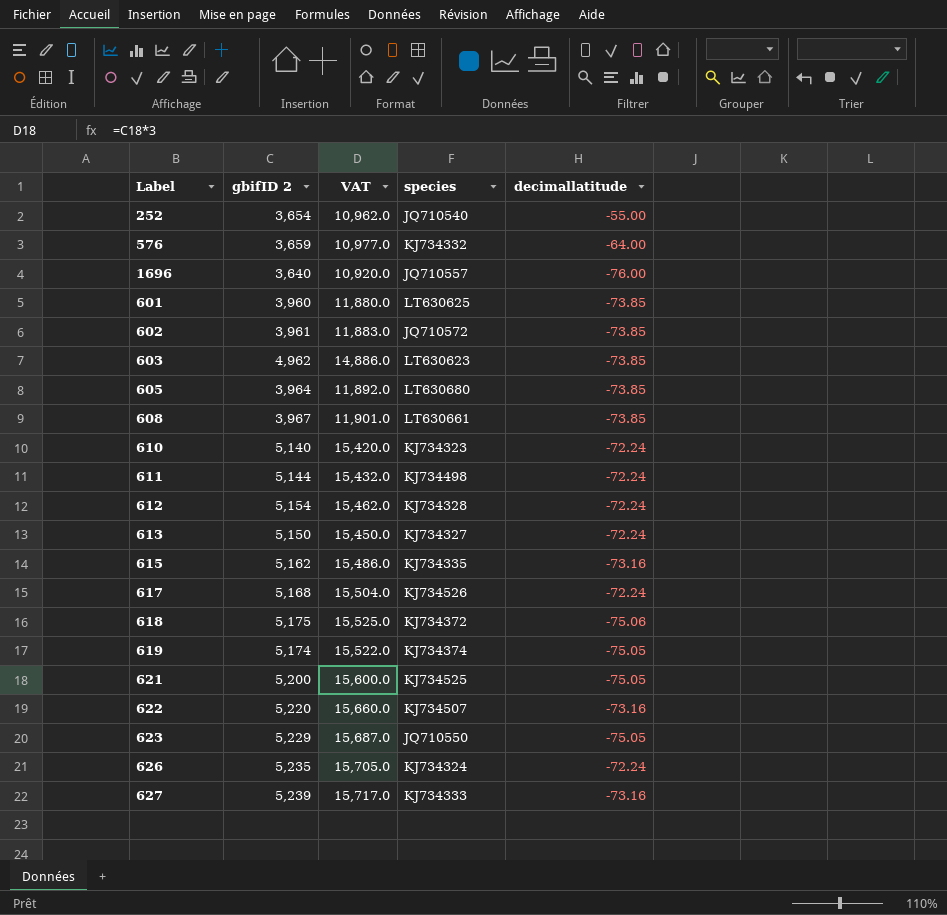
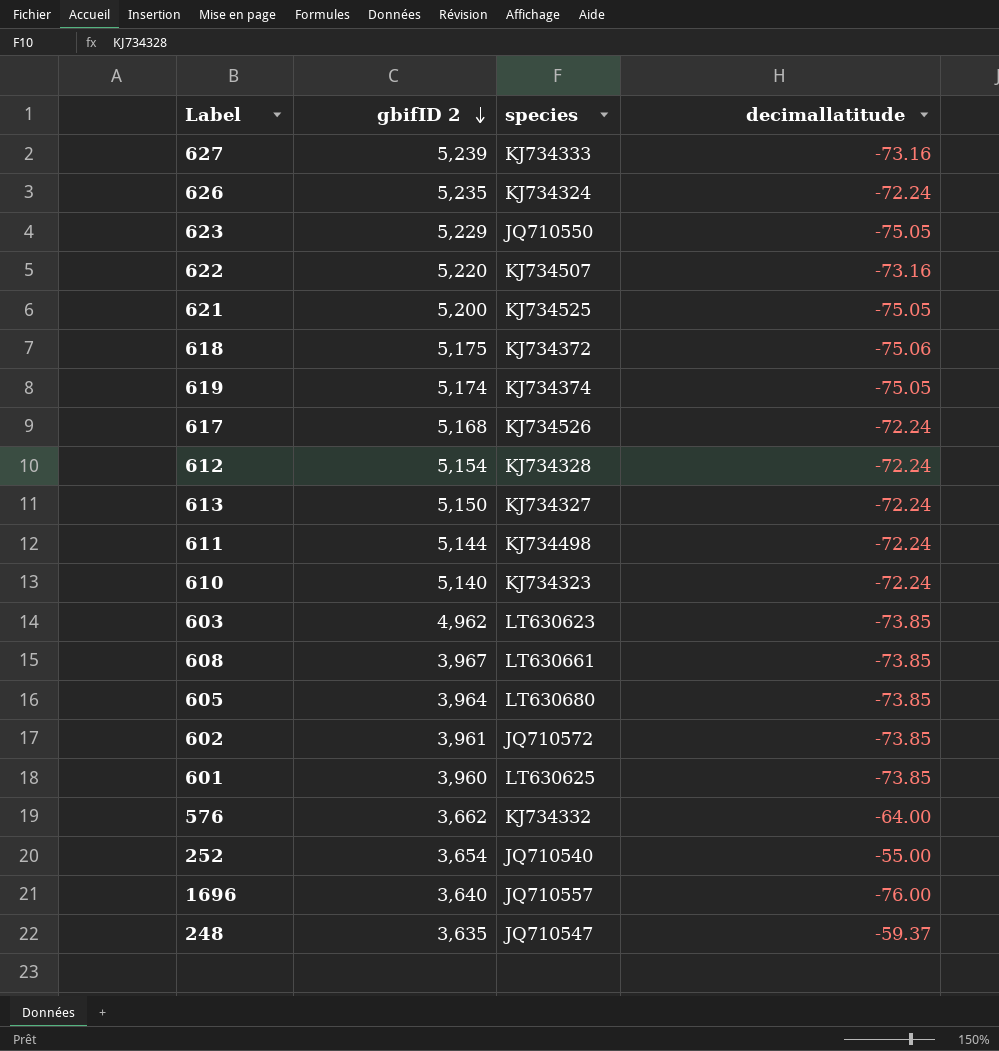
row order: none -> gbifID 2 descending
column VAT | formula: [gbifID 2] * 3 -> none
row 615: 5,162 | 15,486.0 | KJ734335 | -73.16 -> none
576 | gbifID 2: 3,659 -> 3,662
row 248: none -> 3,635 | JQ710547 | -59.37

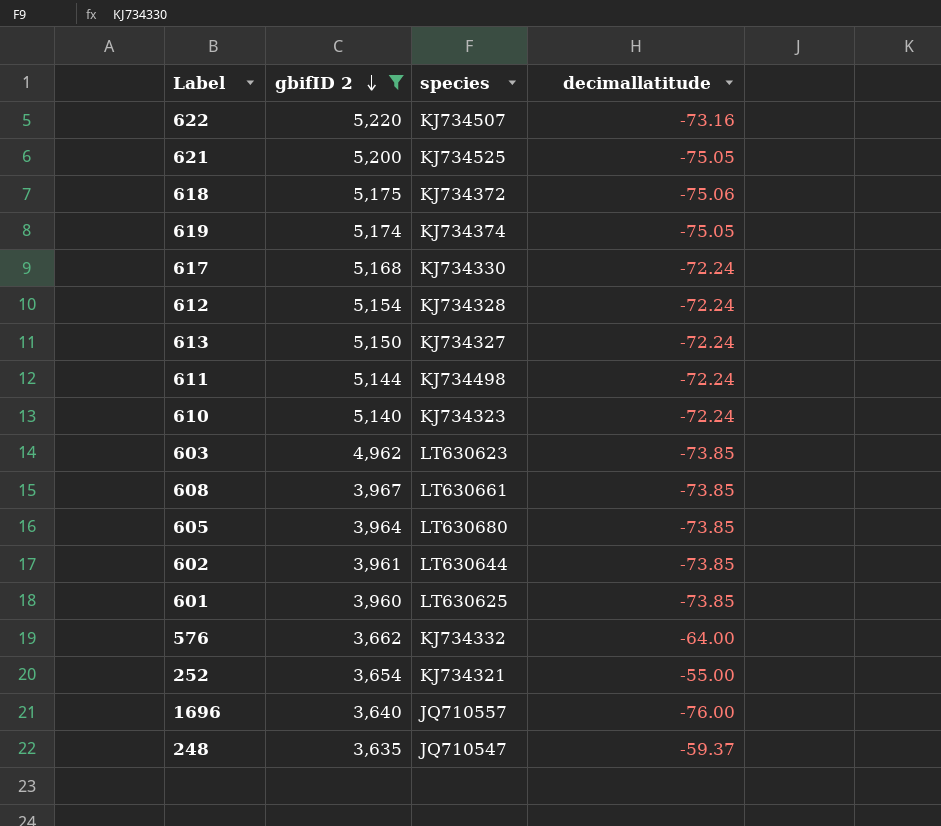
filter: none -> gbifID 2 <= 5,220
617 | species: KJ734526 -> KJ734330
602 | species: JQ710572 -> LT630644
252 | species: JQ710540 -> KJ734321

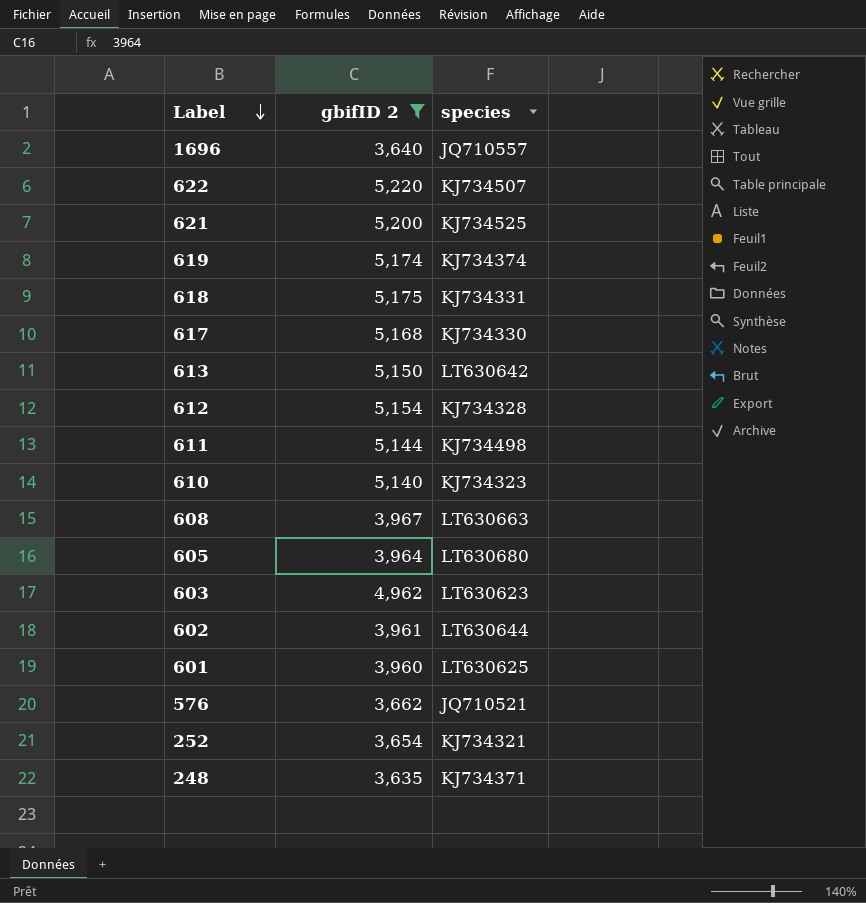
row order: gbifID 2 descending -> Label descending
column decimallatitude | position: 4 -> none
618 | species: KJ734372 -> KJ734331
613 | species: KJ734327 -> LT630642
608 | species: LT630661 -> LT630663
576 | species: KJ734332 -> JQ710521
248 | species: JQ710547 -> KJ734371

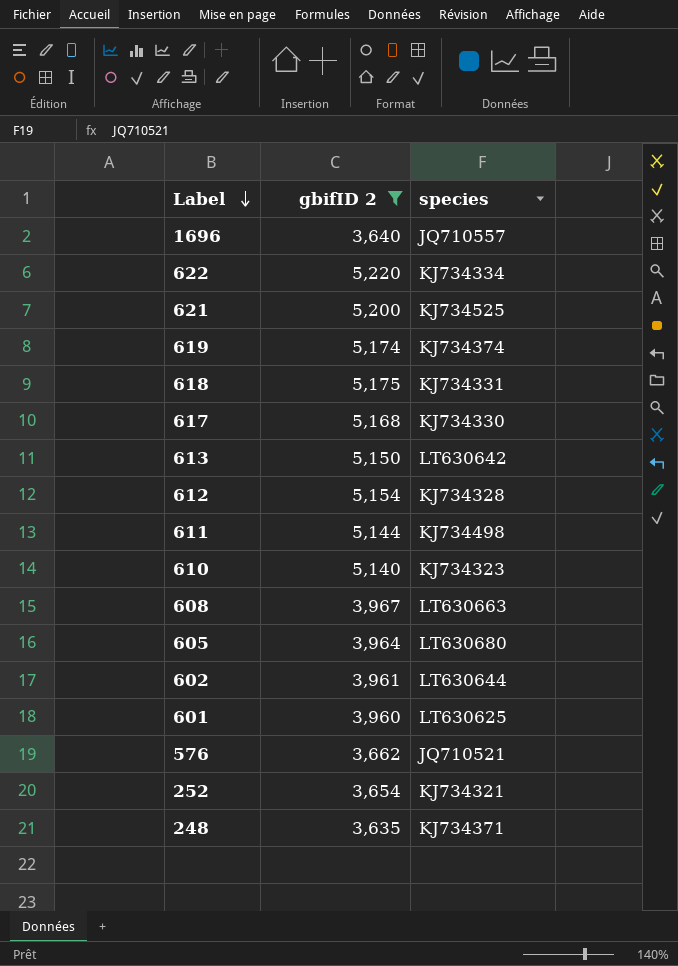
row 603: 4,962 | LT630623 -> none
622 | species: KJ734507 -> KJ734334

